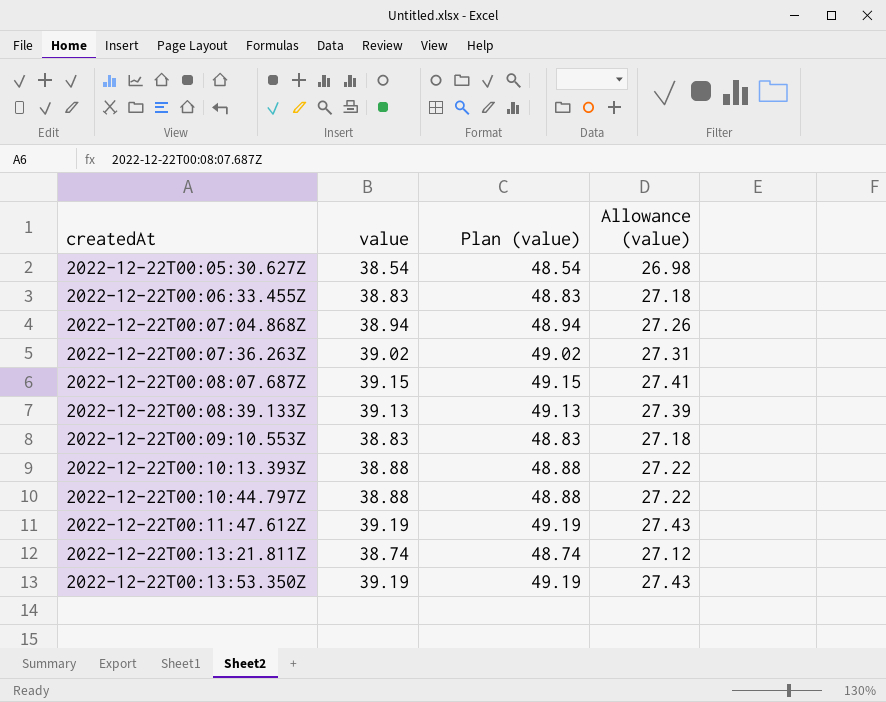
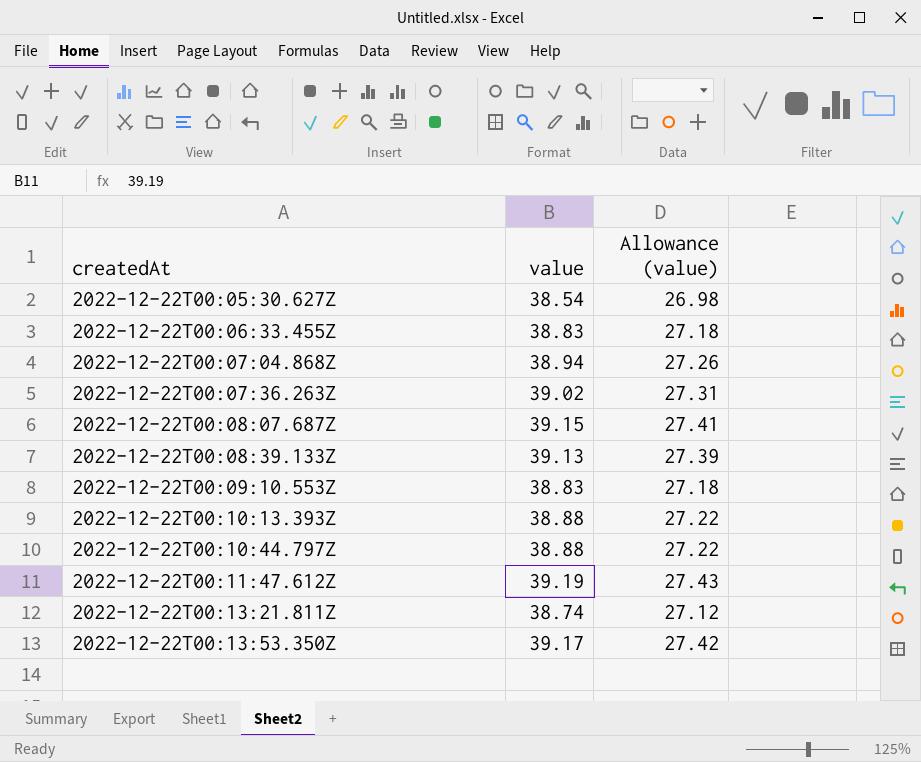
column Plan (value) | formula: [value] + 10 -> none
2022-12-22T00:13:53.350Z | value: 39.19 -> 39.17
2022-12-22T00:13:53.350Z | Allowance (value): 27.43 -> 27.42

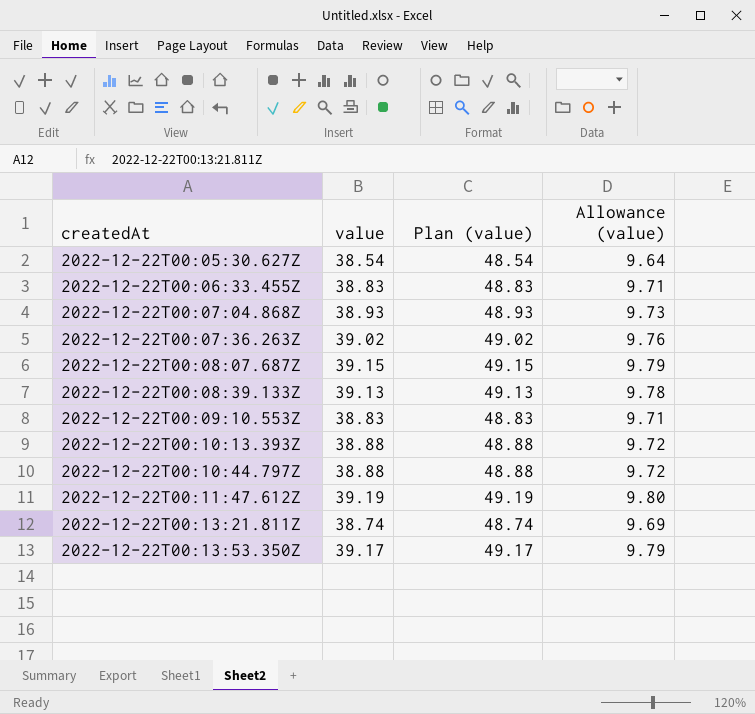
column Plan (value) | formula: none -> [value] + 10
column Allowance (value) | formula: [value] * 0.7 -> [value] * 0.25
2022-12-22T00:07:04.868Z | value: 38.94 -> 38.93

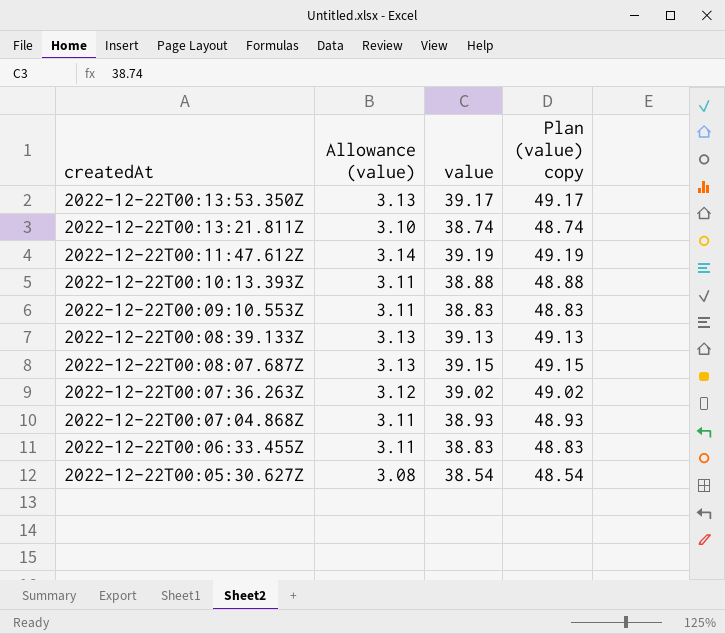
row order: createdAt ascending -> createdAt descending
column Allowance (value) | formula: [value] * 0.25 -> [value] * 0.08
column Allowance (value) | position: 4 -> 2
column name: Plan (value) -> Plan (value) copy
row 2022-12-22T00:10:44.797Z: 38.88 | 48.88 | 9.72 -> none

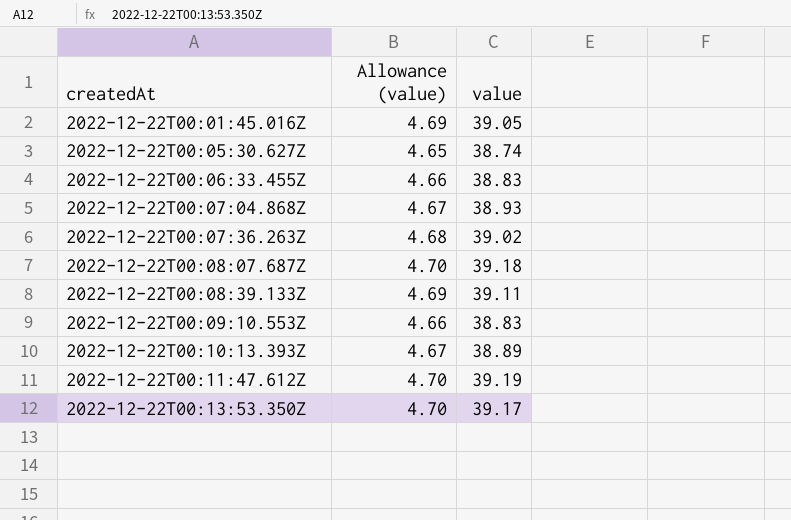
row order: createdAt descending -> createdAt ascending
column Plan (value) copy | formula: [value] + 10 -> none
column Allowance (value) | formula: [value] * 0.08 -> [value] * 0.12
row 2022-12-22T00:13:21.811Z: 3.10 | 38.74 | 48.74 -> none
row 2022-12-22T00:01:45.016Z: none -> 4.69 | 39.05
2022-12-22T00:05:30.627Z | value: 38.54 -> 38.74
2022-12-22T00:08:07.687Z | value: 39.15 -> 39.18
2022-12-22T00:08:39.133Z | value: 39.13 -> 39.11
2022-12-22T00:10:13.393Z | value: 38.88 -> 38.89

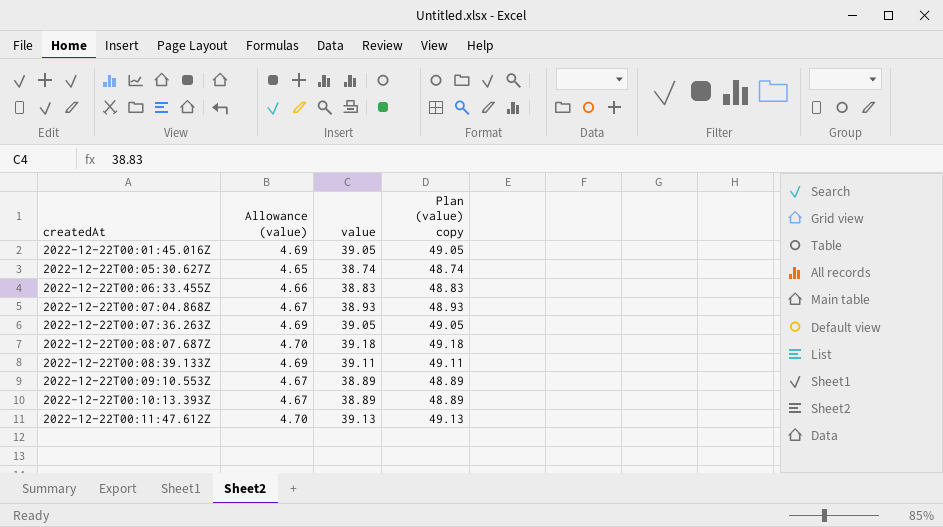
column Plan (value) copy | formula: none -> [value] + 10
row 2022-12-22T00:13:53.350Z: 4.70 | 39.17 -> none
2022-12-22T00:07:36.263Z | Allowance (value): 4.68 -> 4.69
2022-12-22T00:07:36.263Z | value: 39.02 -> 39.05
2022-12-22T00:09:10.553Z | Allowance (value): 4.66 -> 4.67
2022-12-22T00:09:10.553Z | value: 38.83 -> 38.89
2022-12-22T00:11:47.612Z | value: 39.19 -> 39.13

